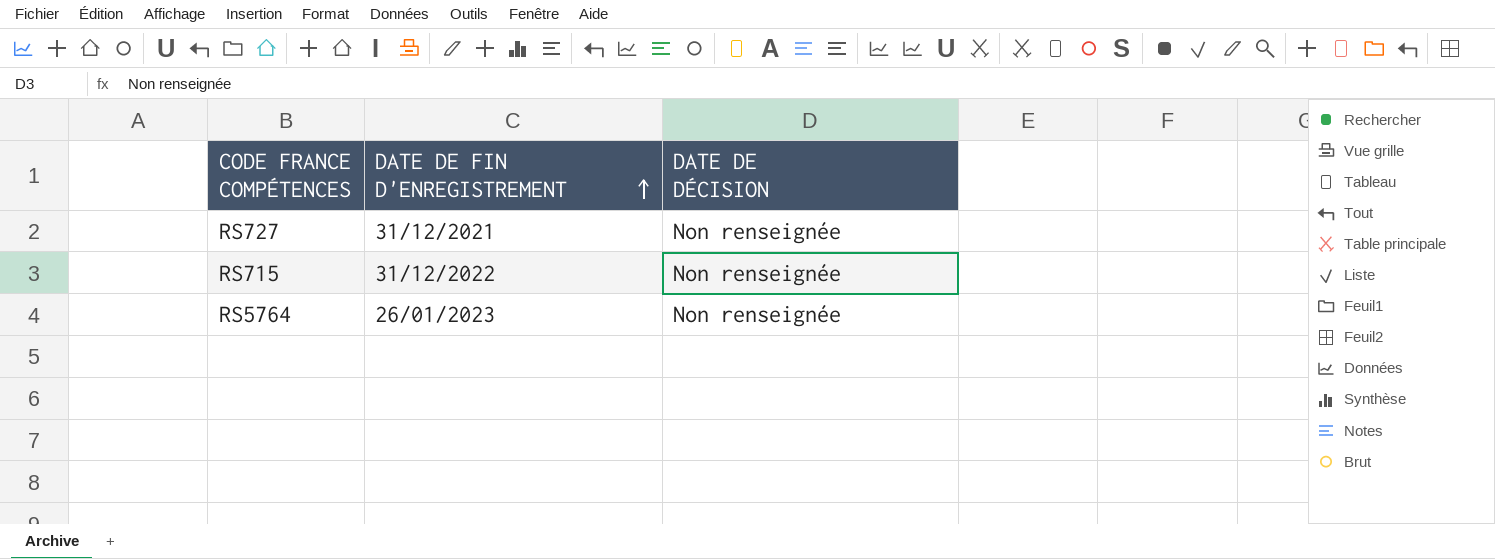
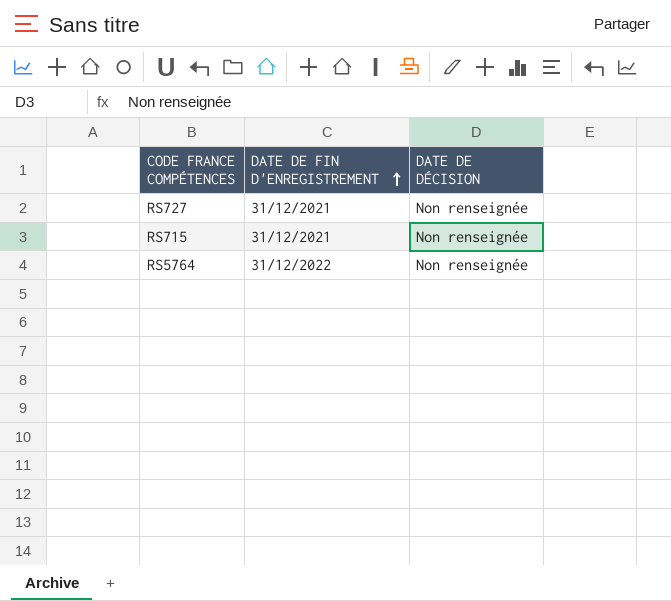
RS715 | DATE DE FIN D'ENREGISTREMENT: 31/12/2022 -> 31/12/2021
RS5764 | DATE DE FIN D'ENREGISTREMENT: 26/01/2023 -> 31/12/2022

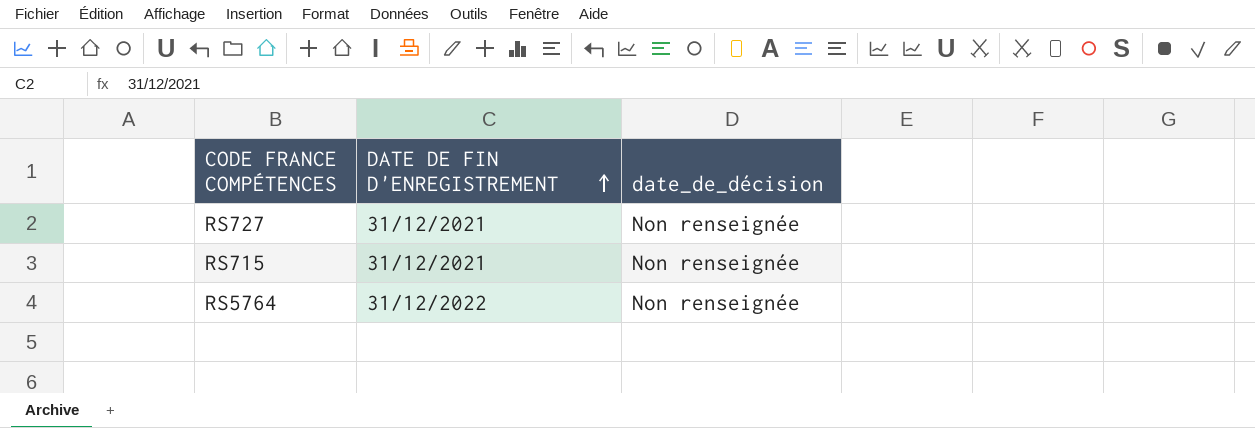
column name: DATE DE DÉCISION -> date_de_décision

